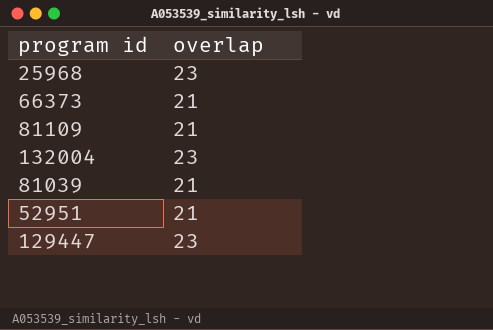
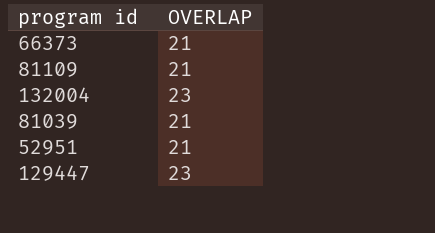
column name: overlap -> OVERLAP
row 25968: 23 -> none

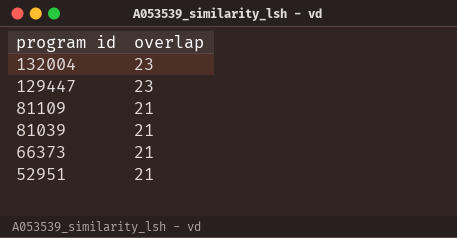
row order: none -> program id descending
column name: OVERLAP -> overlap

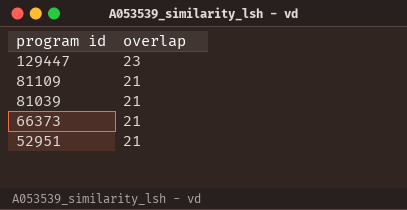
row 132004: 23 -> none

